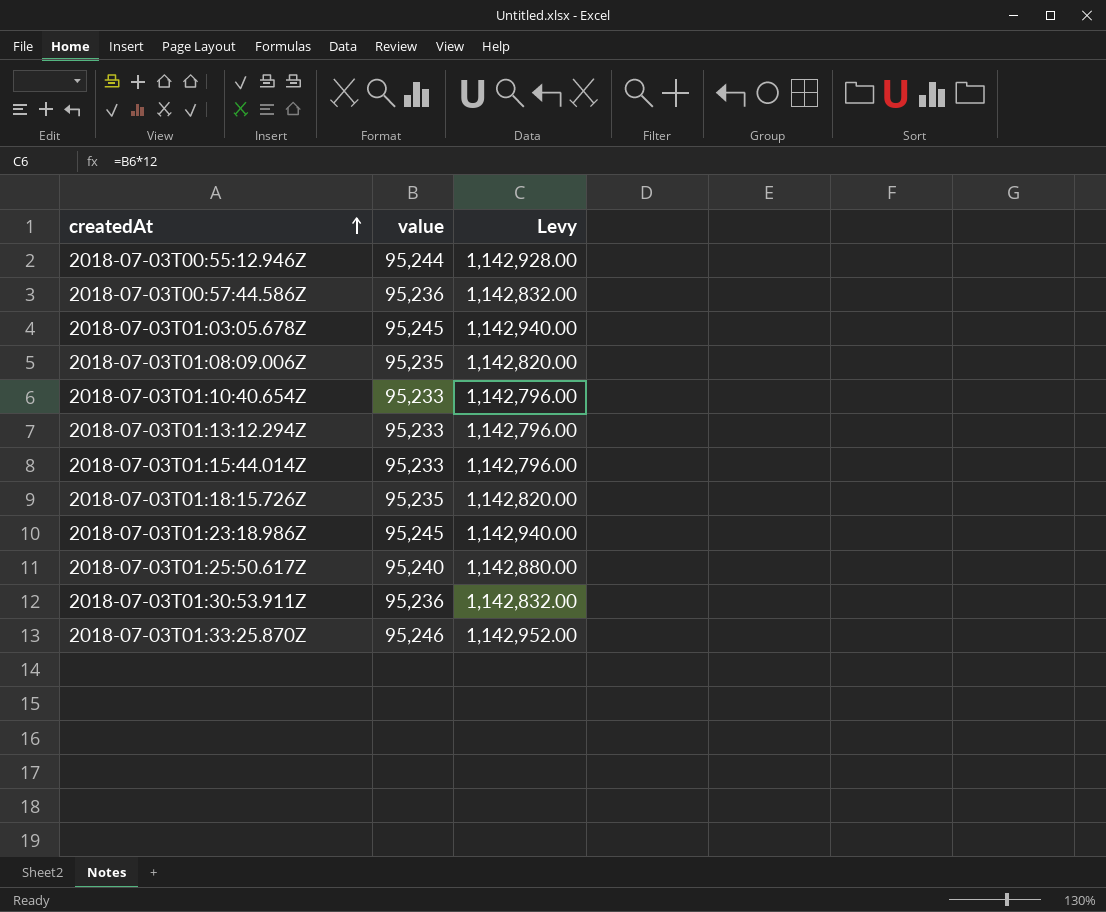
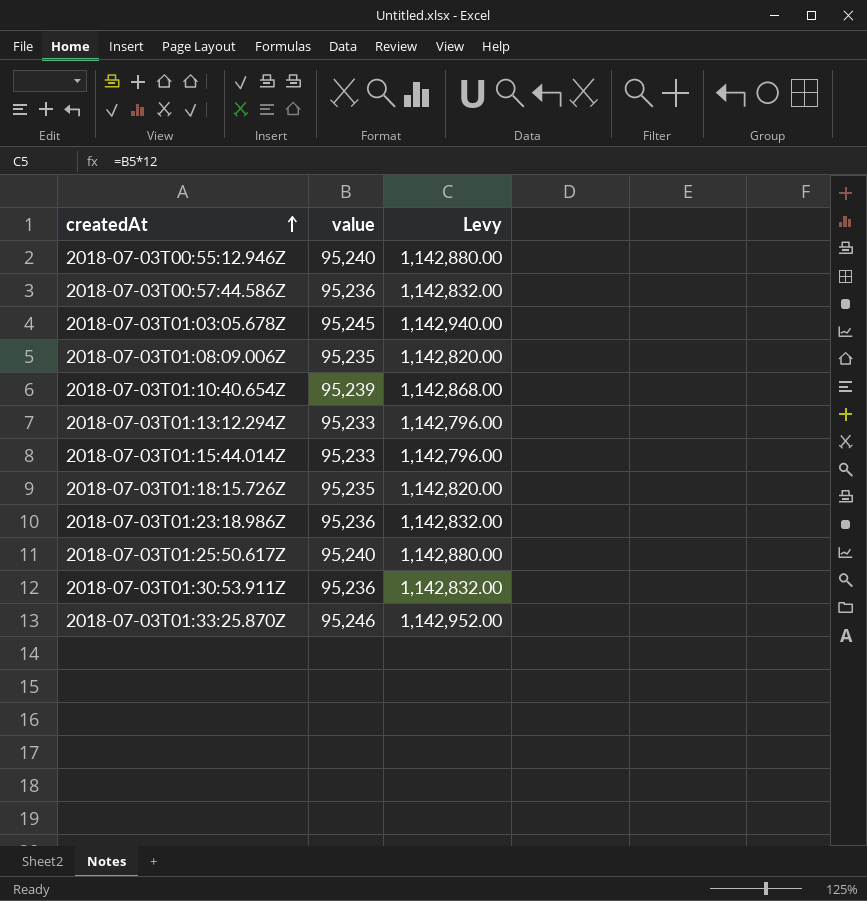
2018-07-03T00:55:12.946Z | value: 95,244 -> 95,240
2018-07-03T00:55:12.946Z | Levy: 1,142,928.00 -> 1,142,880.00
2018-07-03T01:10:40.654Z | value: 95,233 -> 95,239
2018-07-03T01:10:40.654Z | Levy: 1,142,796.00 -> 1,142,868.00
2018-07-03T01:23:18.986Z | value: 95,245 -> 95,236
2018-07-03T01:23:18.986Z | Levy: 1,142,940.00 -> 1,142,832.00

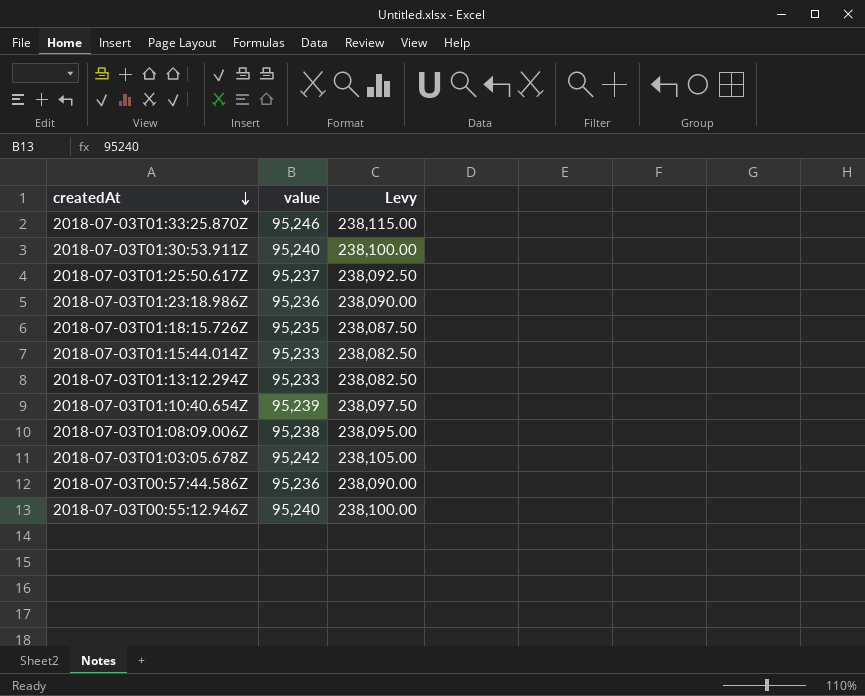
row order: createdAt ascending -> createdAt descending
column Levy | formula: [value] * 12 -> [value] * 2.5
2018-07-03T01:30:53.911Z | value: 95,236 -> 95,240
2018-07-03T01:25:50.617Z | value: 95,240 -> 95,237
2018-07-03T01:08:09.006Z | value: 95,235 -> 95,238
2018-07-03T01:03:05.678Z | value: 95,245 -> 95,242

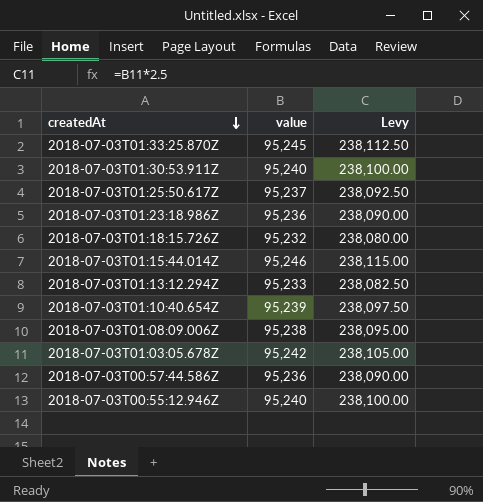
2018-07-03T01:33:25.870Z | value: 95,246 -> 95,245
2018-07-03T01:33:25.870Z | Levy: 238,115.00 -> 238,112.50
2018-07-03T01:18:15.726Z | value: 95,235 -> 95,232
2018-07-03T01:18:15.726Z | Levy: 238,087.50 -> 238,080.00
2018-07-03T01:15:44.014Z | value: 95,233 -> 95,246
2018-07-03T01:15:44.014Z | Levy: 238,082.50 -> 238,115.00

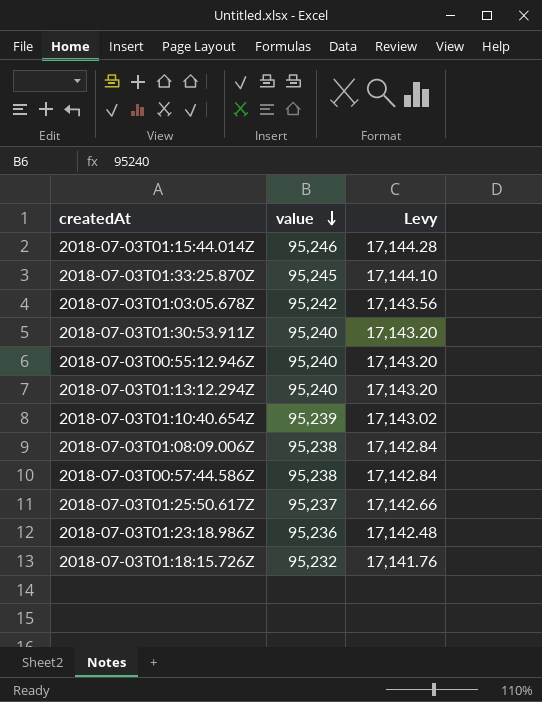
row order: createdAt descending -> value descending
column Levy | formula: [value] * 2.5 -> [value] * 0.18
2018-07-03T01:13:12.294Z | value: 95,233 -> 95,240
2018-07-03T00:57:44.586Z | value: 95,236 -> 95,238

